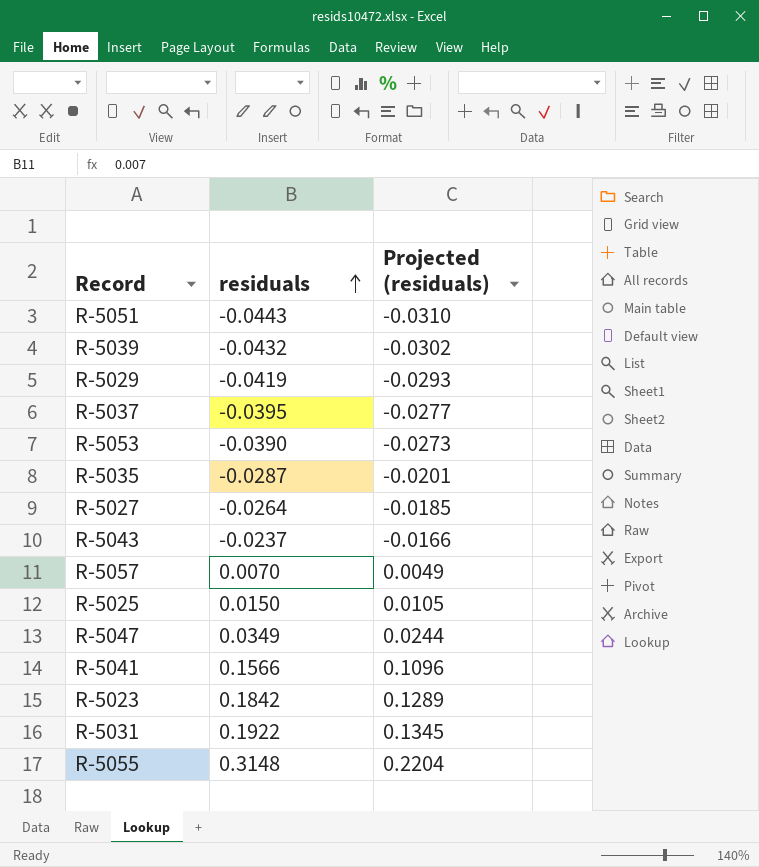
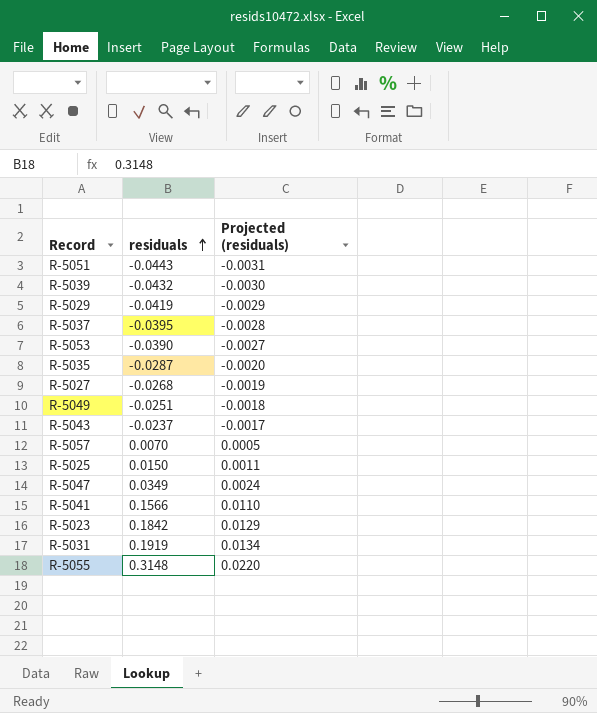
column Projected (residuals) | formula: [residuals] * 0.7 -> [residuals] * 0.07
R-5027 | residuals: -0.0264 -> -0.0268
row R-5049: none -> -0.0251 | -0.0018
R-5031 | residuals: 0.1922 -> 0.1919

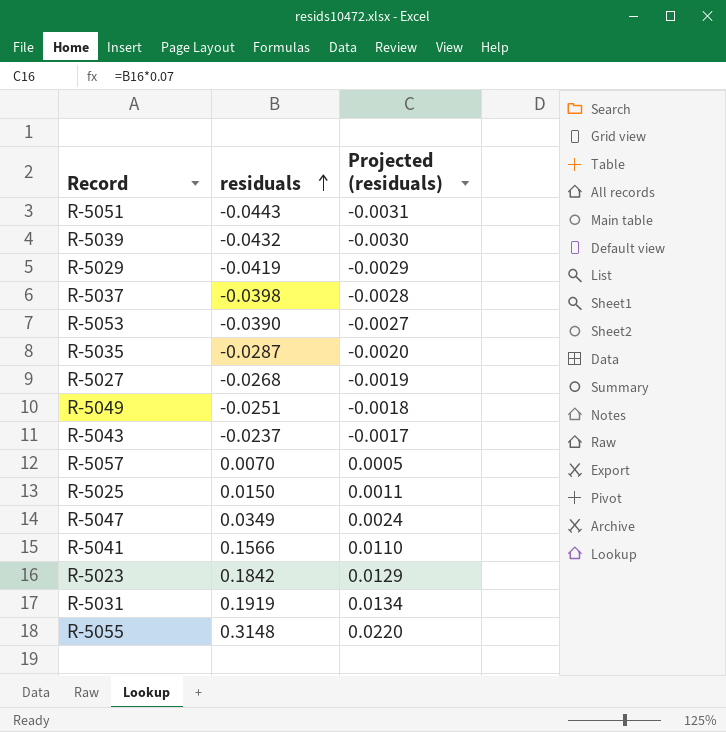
R-5037 | residuals: -0.0395 -> -0.0398

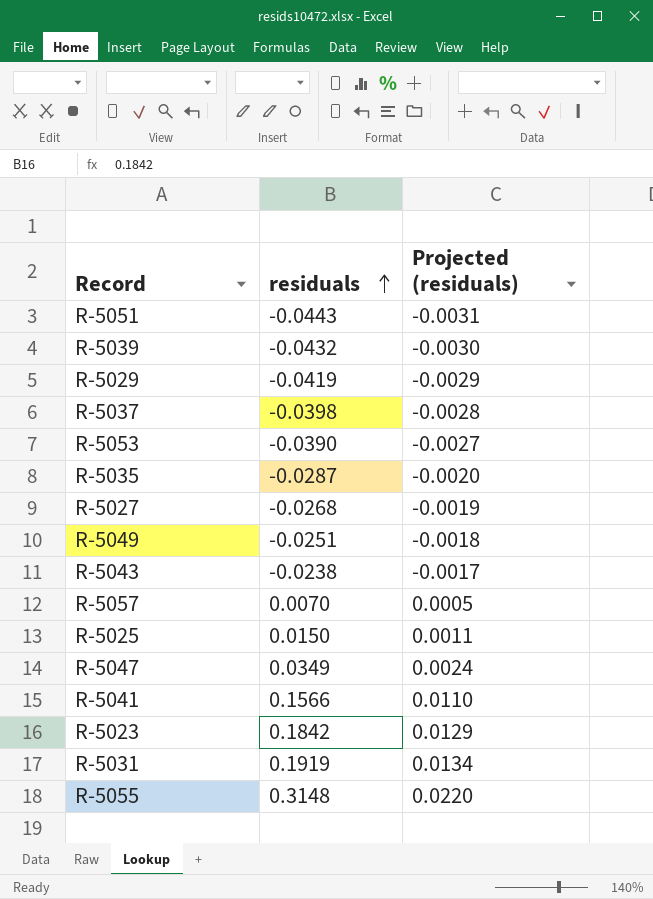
R-5043 | residuals: -0.0237 -> -0.0238

